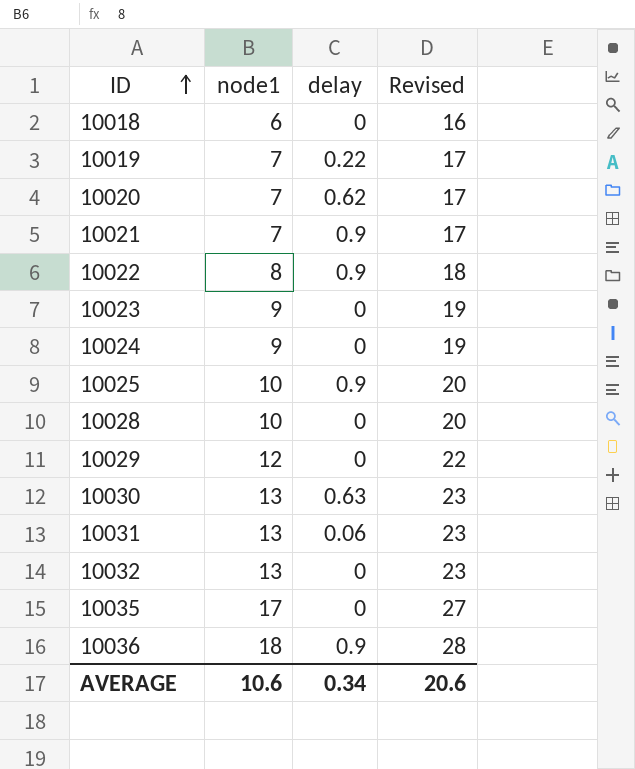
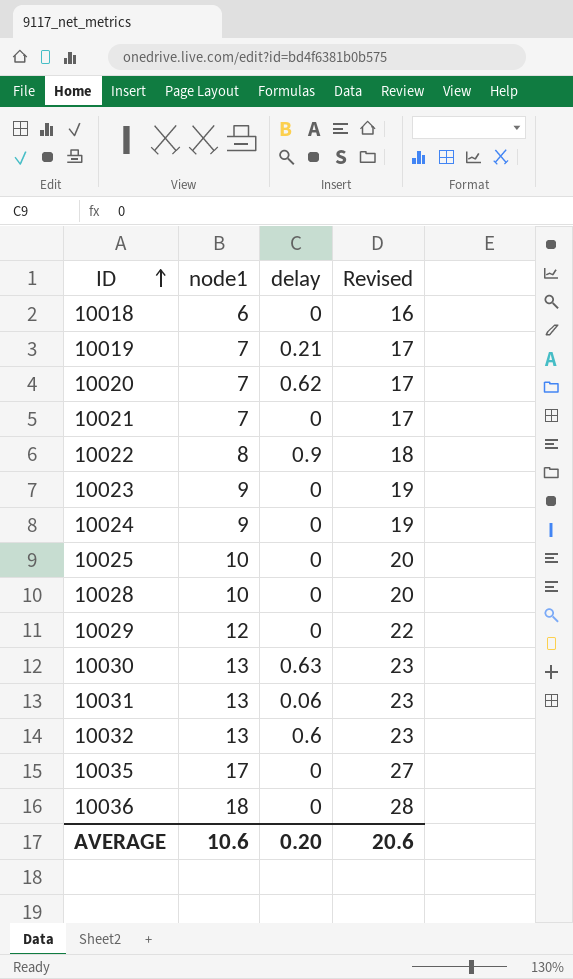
10019 | delay: 0.22 -> 0.21
10021 | delay: 0.9 -> 0
10025 | delay: 0.9 -> 0
10032 | delay: 0 -> 0.6
10036 | delay: 0.9 -> 0
AVERAGE | delay: 0.34 -> 0.20

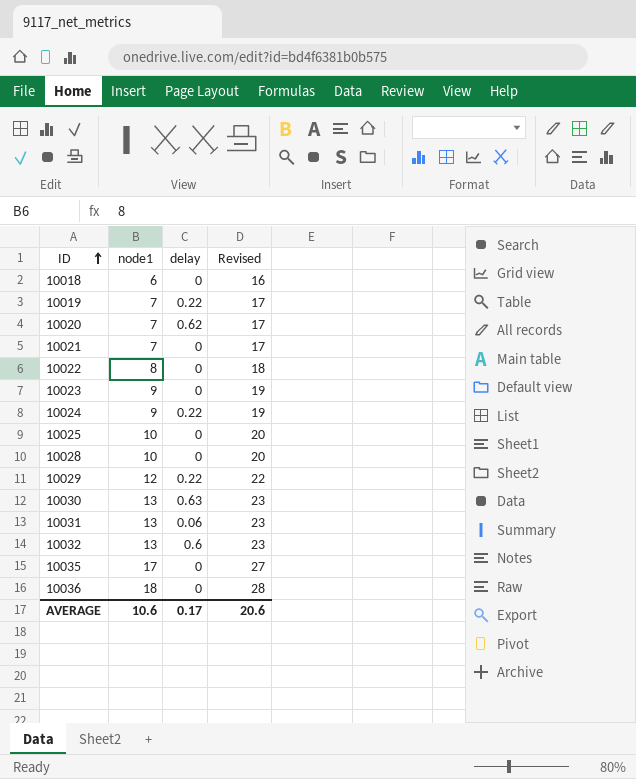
10019 | delay: 0.21 -> 0.22
10022 | delay: 0.9 -> 0
10024 | delay: 0 -> 0.22
10029 | delay: 0 -> 0.22
AVERAGE | delay: 0.20 -> 0.17

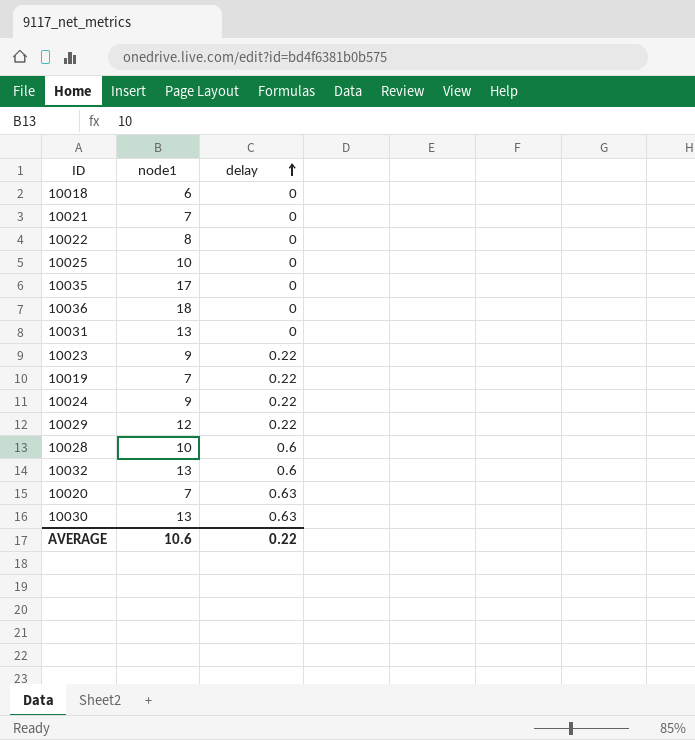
row order: ID ascending -> delay ascending
column Revised | formula: [node1] + 10 -> none
10031 | delay: 0.06 -> 0
10023 | delay: 0 -> 0.22
10028 | delay: 0 -> 0.6
10020 | delay: 0.62 -> 0.63
AVERAGE | delay: 0.17 -> 0.22

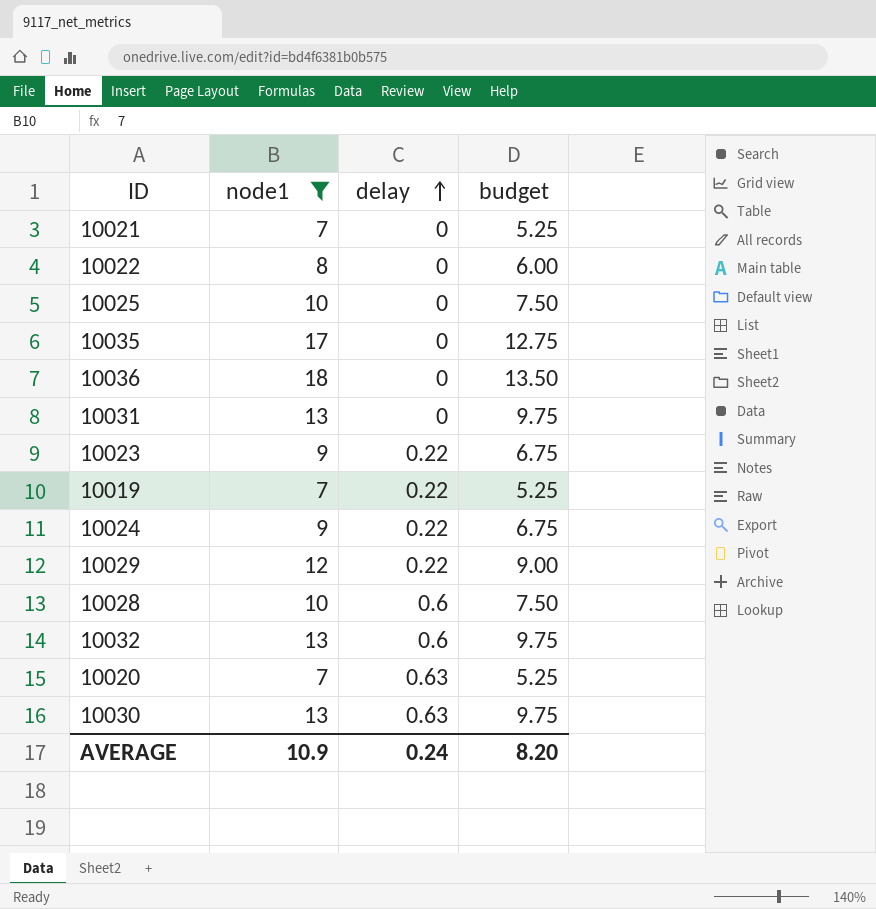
filter: none -> node1 != 6
column budget | formula: none -> [node1] * 0.75
AVERAGE | node1: 10.6 -> 10.9
AVERAGE | delay: 0.22 -> 0.24

